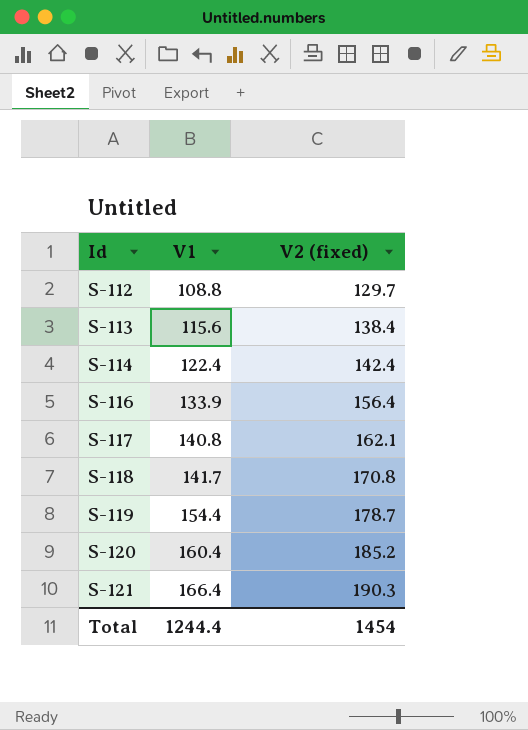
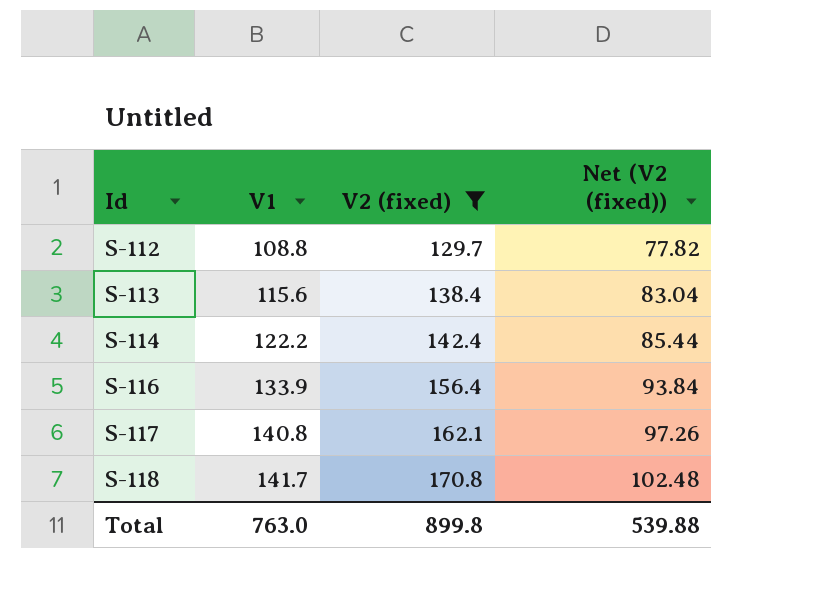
filter: none -> V2 (fixed) <= 170.8
column Net (V2 (fixed)) | formula: none -> [V2 (fixed)] * 0.6
S-114 | V1: 122.4 -> 122.2
Total | V1: 1244.4 -> 763.0
Total | V2 (fixed): 1454 -> 899.8

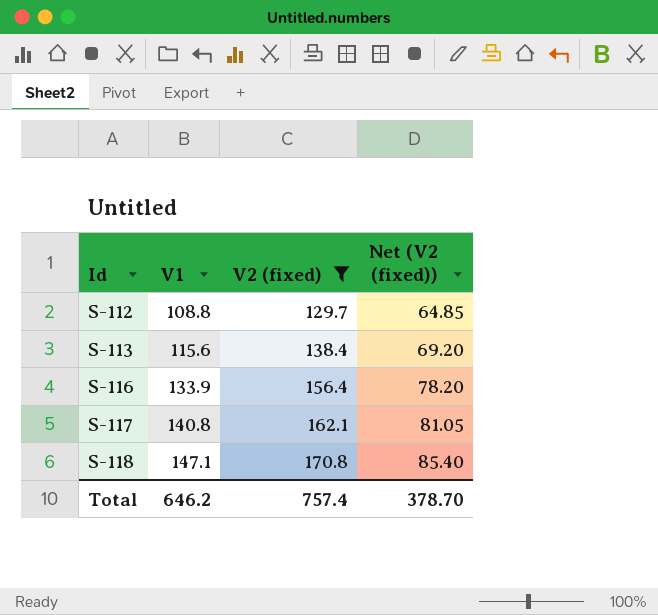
column Net (V2 (fixed)) | formula: [V2 (fixed)] * 0.6 -> [V2 (fixed)] * 0.5
row S-114: 122.2 | 142.4 | 85.44 -> none
S-118 | V1: 141.7 -> 147.1
Total | V1: 763.0 -> 646.2
Total | V2 (fixed): 899.8 -> 757.4
Total | Net (V2 (fixed)): 539.88 -> 378.70

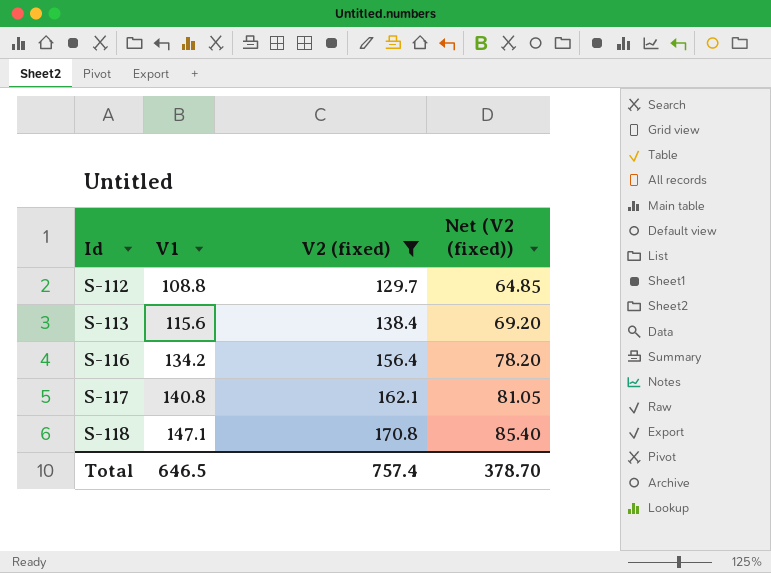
S-116 | V1: 133.9 -> 134.2
Total | V1: 646.2 -> 646.5

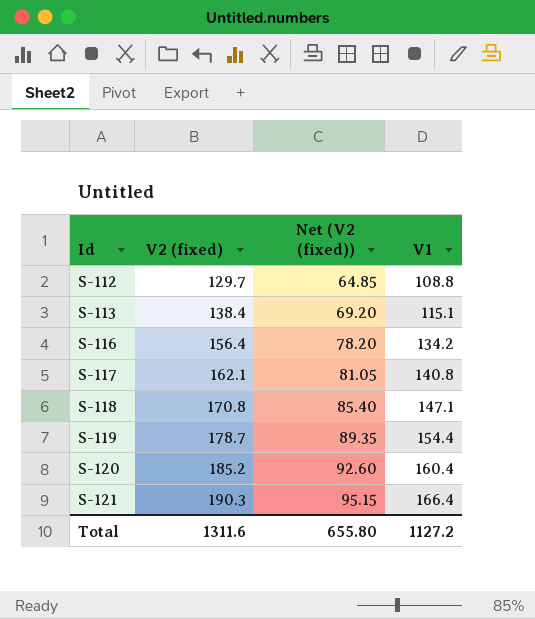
filter: V2 (fixed) <= 170.8 -> none
column V1 | position: 2 -> 4
S-113 | V1: 115.6 -> 115.1
Total | V2 (fixed): 757.4 -> 1311.6
Total | Net (V2 (fixed)): 378.70 -> 655.80
Total | V1: 646.5 -> 1127.2

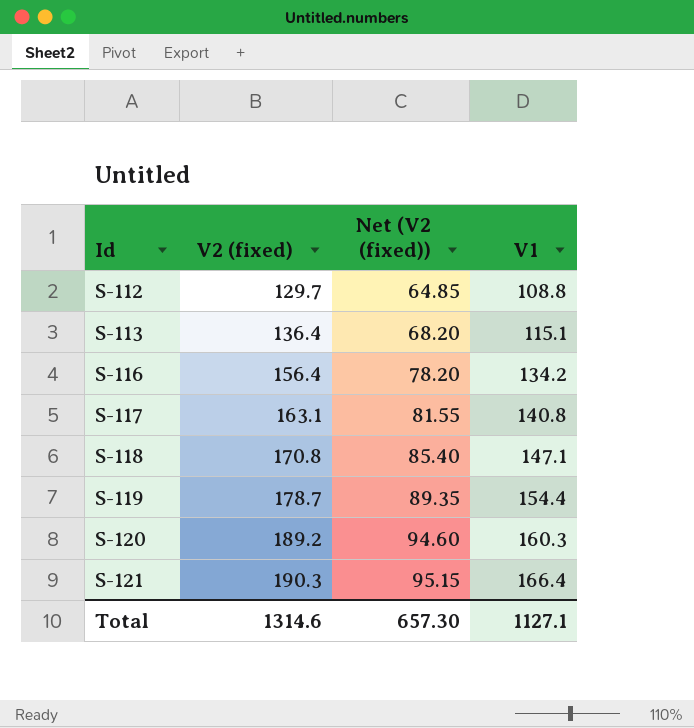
S-113 | V2 (fixed): 138.4 -> 136.4
S-113 | Net (V2 (fixed)): 69.20 -> 68.20
S-117 | V2 (fixed): 162.1 -> 163.1
S-117 | Net (V2 (fixed)): 81.05 -> 81.55
S-120 | V2 (fixed): 185.2 -> 189.2
S-120 | Net (V2 (fixed)): 92.60 -> 94.60
S-120 | V1: 160.4 -> 160.3
Total | V2 (fixed): 1311.6 -> 1314.6
Total | Net (V2 (fixed)): 655.80 -> 657.30
Total | V1: 1127.2 -> 1127.1

